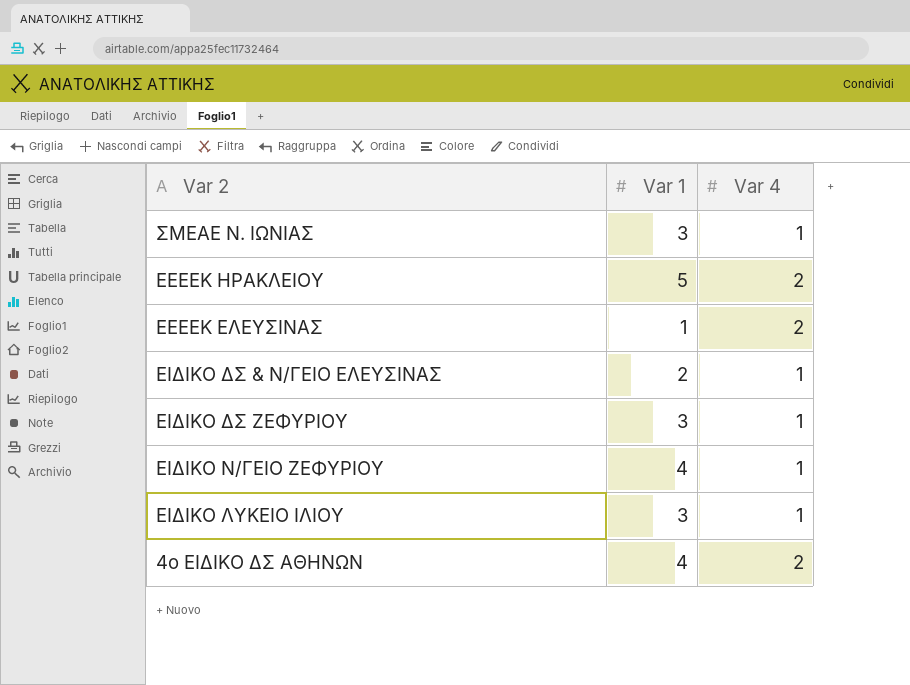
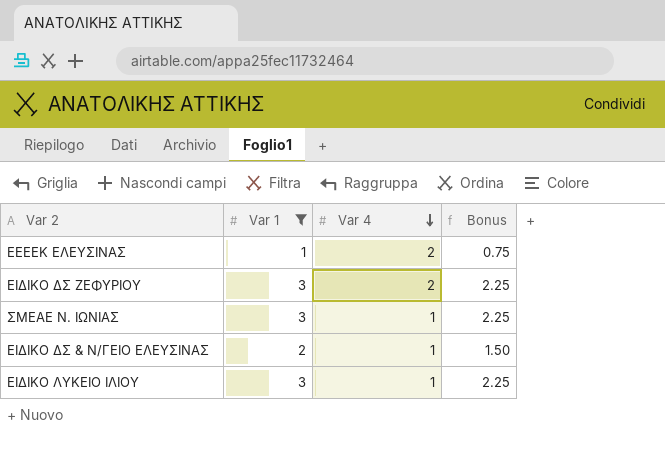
filter: none -> Var 1 <= 3
row order: none -> Var 4 descending
column Bonus | formula: none -> [Var 1] * 0.75
ΕΙΔΙΚΟ ΔΣ ΖΕΦΥΡΙΟΥ | Var 4: 1 -> 2

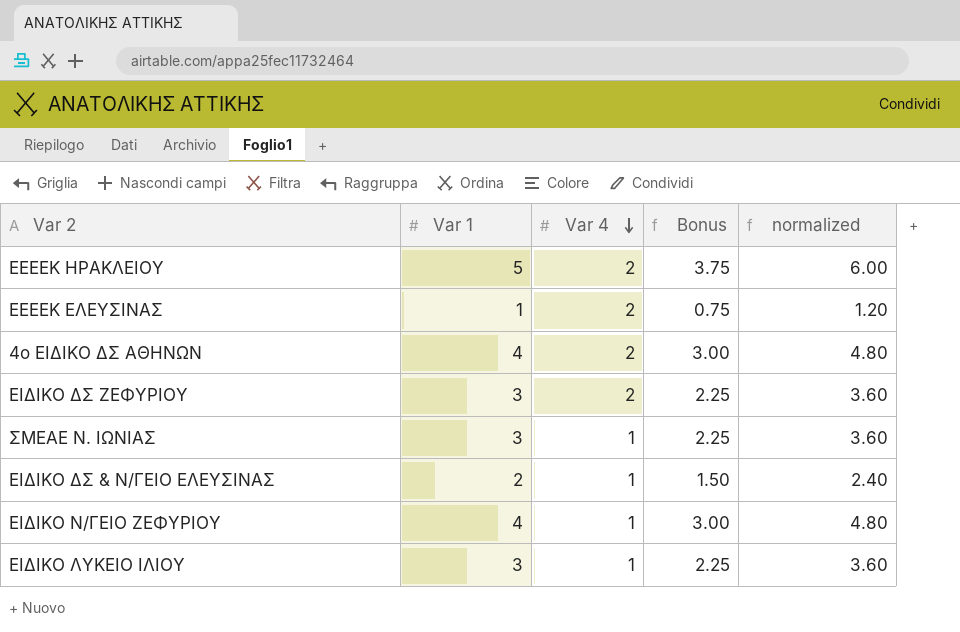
filter: Var 1 <= 3 -> none
column normalized | formula: none -> [Var 1] * 1.2

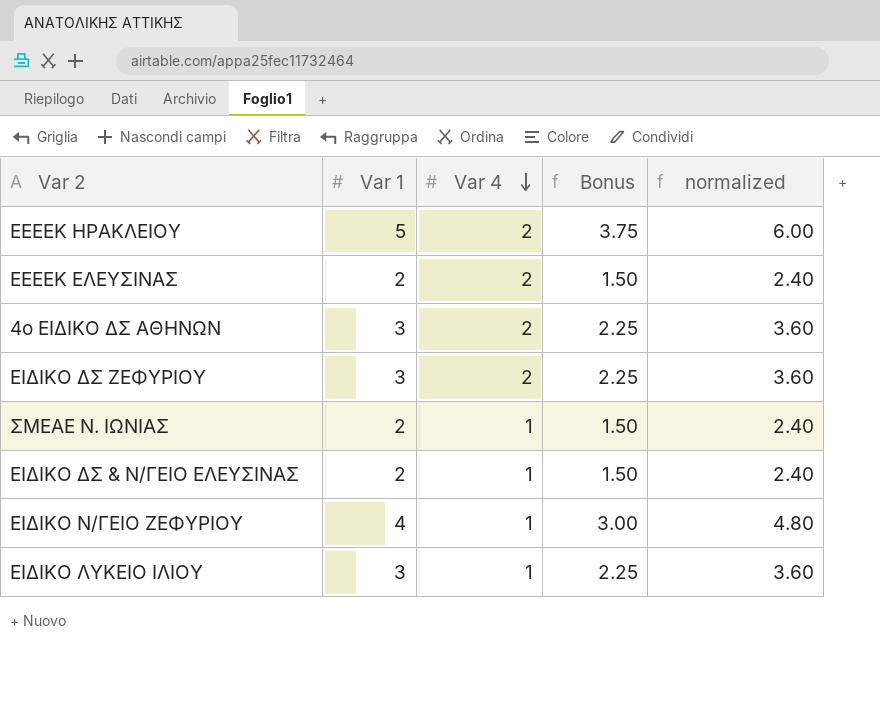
ΕΕΕΕΚ ΕΛΕΥΣΙΝΑΣ | Var 1: 1 -> 2
ΕΕΕΕΚ ΕΛΕΥΣΙΝΑΣ | Bonus: 0.75 -> 1.50
ΕΕΕΕΚ ΕΛΕΥΣΙΝΑΣ | normalized: 1.20 -> 2.40
4ο ΕΙΔΙΚΟ ΔΣ ΑΘΗΝΩΝ | Var 1: 4 -> 3
4ο ΕΙΔΙΚΟ ΔΣ ΑΘΗΝΩΝ | Bonus: 3.00 -> 2.25
4ο ΕΙΔΙΚΟ ΔΣ ΑΘΗΝΩΝ | normalized: 4.80 -> 3.60
ΣΜΕΑΕ Ν. ΙΩΝΙΑΣ | Var 1: 3 -> 2
ΣΜΕΑΕ Ν. ΙΩΝΙΑΣ | Bonus: 2.25 -> 1.50
ΣΜΕΑΕ Ν. ΙΩΝΙΑΣ | normalized: 3.60 -> 2.40

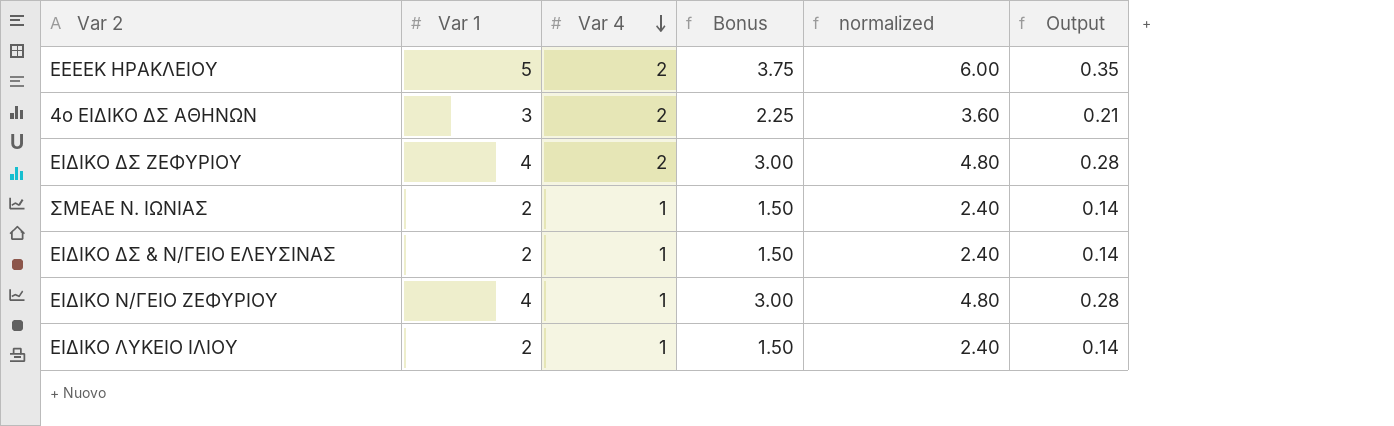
column Output | formula: none -> [Var 1] * 0.07
row ΕΕΕΕΚ ΕΛΕΥΣΙΝΑΣ: 2 | 2 | 1.50 | 2.40 -> none
ΕΙΔΙΚΟ ΔΣ ΖΕΦΥΡΙΟΥ | Var 1: 3 -> 4
ΕΙΔΙΚΟ ΔΣ ΖΕΦΥΡΙΟΥ | Bonus: 2.25 -> 3.00
ΕΙΔΙΚΟ ΔΣ ΖΕΦΥΡΙΟΥ | normalized: 3.60 -> 4.80
ΕΙΔΙΚΟ ΛΥΚΕΙΟ ΙΛΙΟΥ | Var 1: 3 -> 2
ΕΙΔΙΚΟ ΛΥΚΕΙΟ ΙΛΙΟΥ | Bonus: 2.25 -> 1.50
ΕΙΔΙΚΟ ΛΥΚΕΙΟ ΙΛΙΟΥ | normalized: 3.60 -> 2.40

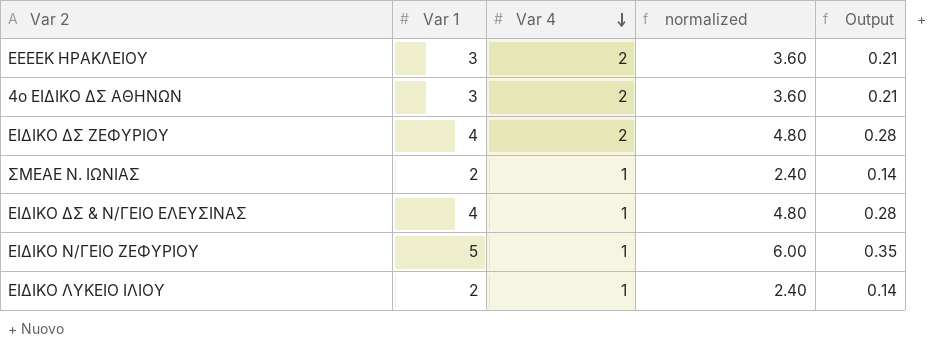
column Bonus | formula: [Var 1] * 0.75 -> none
ΕΕΕΕΚ ΗΡΑΚΛΕΙΟΥ | Var 1: 5 -> 3
ΕΕΕΕΚ ΗΡΑΚΛΕΙΟΥ | normalized: 6.00 -> 3.60
ΕΕΕΕΚ ΗΡΑΚΛΕΙΟΥ | Output: 0.35 -> 0.21
ΕΙΔΙΚΟ ΔΣ & Ν/ΓΕΙΟ ΕΛΕΥΣΙΝΑΣ | Var 1: 2 -> 4
ΕΙΔΙΚΟ ΔΣ & Ν/ΓΕΙΟ ΕΛΕΥΣΙΝΑΣ | normalized: 2.40 -> 4.80
ΕΙΔΙΚΟ ΔΣ & Ν/ΓΕΙΟ ΕΛΕΥΣΙΝΑΣ | Output: 0.14 -> 0.28
ΕΙΔΙΚΟ Ν/ΓΕΙΟ ΖΕΦΥΡΙΟΥ | Var 1: 4 -> 5
ΕΙΔΙΚΟ Ν/ΓΕΙΟ ΖΕΦΥΡΙΟΥ | normalized: 4.80 -> 6.00
ΕΙΔΙΚΟ Ν/ΓΕΙΟ ΖΕΦΥΡΙΟΥ | Output: 0.28 -> 0.35

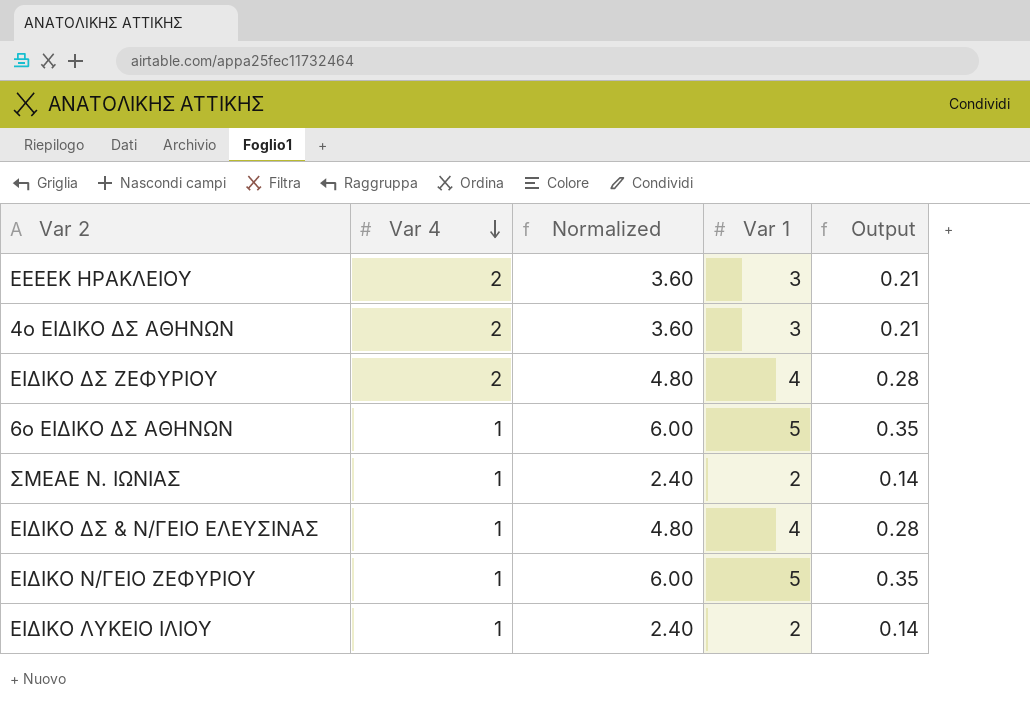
column name: normalized -> Normalized
column Var 1 | position: 2 -> 4
row 6ο ΕΙΔΙΚΟ ΔΣ ΑΘΗΝΩΝ: none -> 1 | 6.00 | 5 | 0.35

